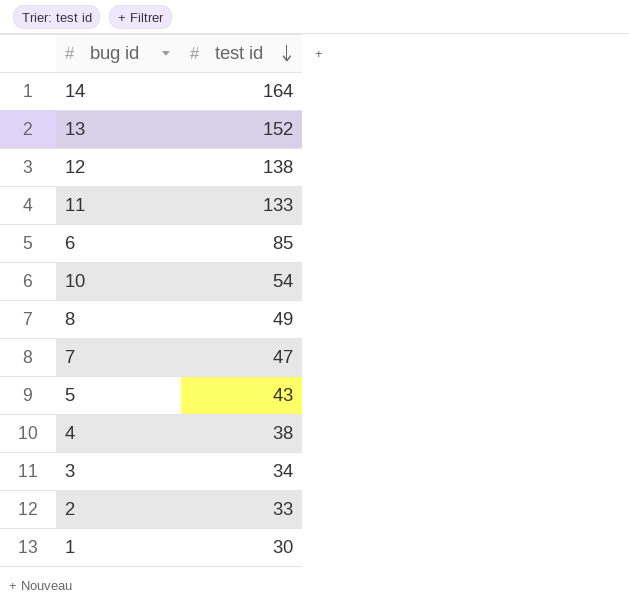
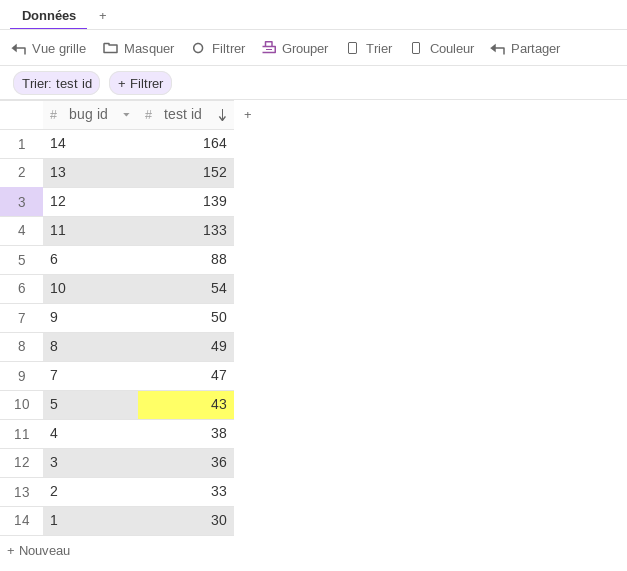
12 | test id: 138 -> 139
6 | test id: 85 -> 88
row 9: none -> 50
3 | test id: 34 -> 36

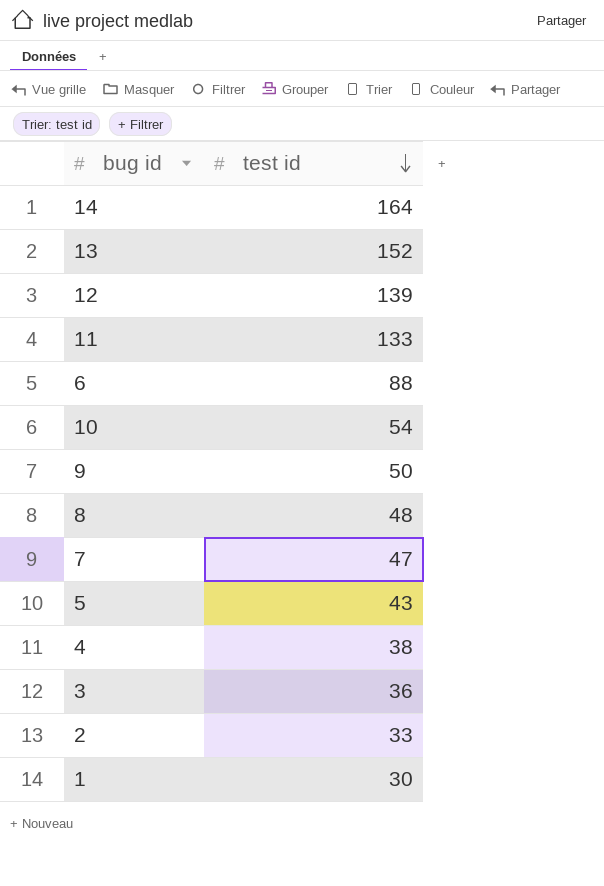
8 | test id: 49 -> 48

